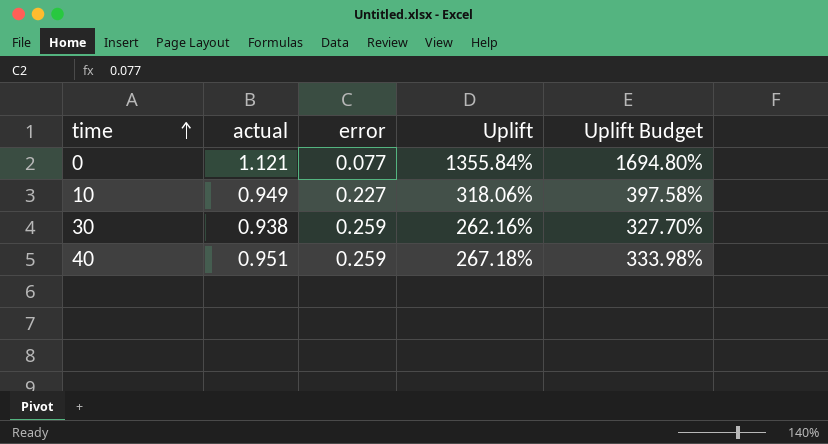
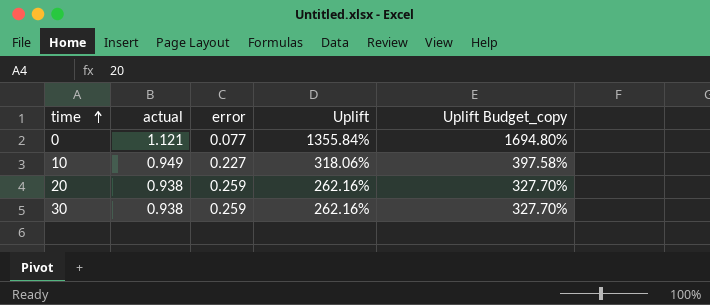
column name: Uplift Budget -> Uplift Budget_copy
row 40: 0.951 | 0.259 | 267.18% | 333.98% -> none
row 20: none -> 0.938 | 0.259 | 262.16% | 327.70%

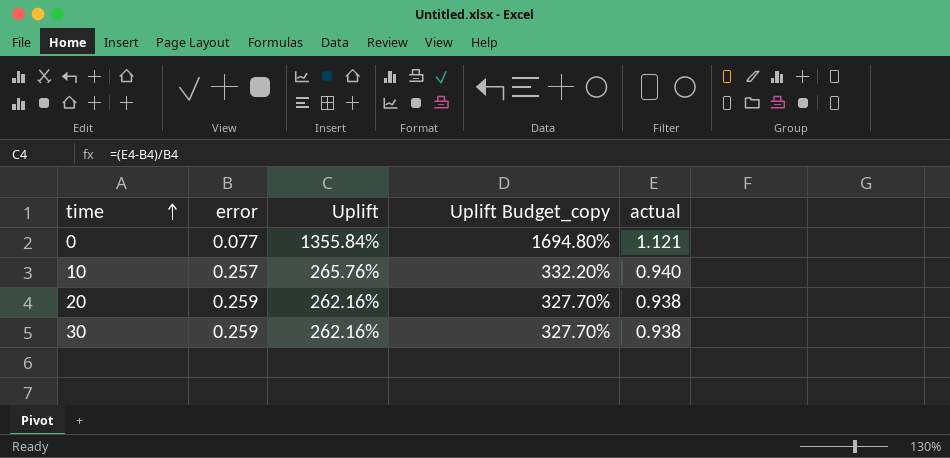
column actual | position: 2 -> 5
10 | error: 0.227 -> 0.257
10 | Uplift: 318.06% -> 265.76%
10 | Uplift Budget_copy: 397.58% -> 332.20%
10 | actual: 0.949 -> 0.940

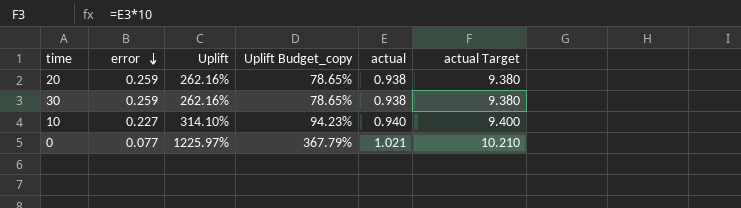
row order: time ascending -> error descending
column Uplift Budget_copy | formula: [Uplift] * 1.25 -> [Uplift] * 0.3
column actual Target | formula: none -> [actual] * 10
10 | error: 0.257 -> 0.227
10 | Uplift: 265.76% -> 314.10%
0 | Uplift: 1355.84% -> 1225.97%
0 | actual: 1.121 -> 1.021

